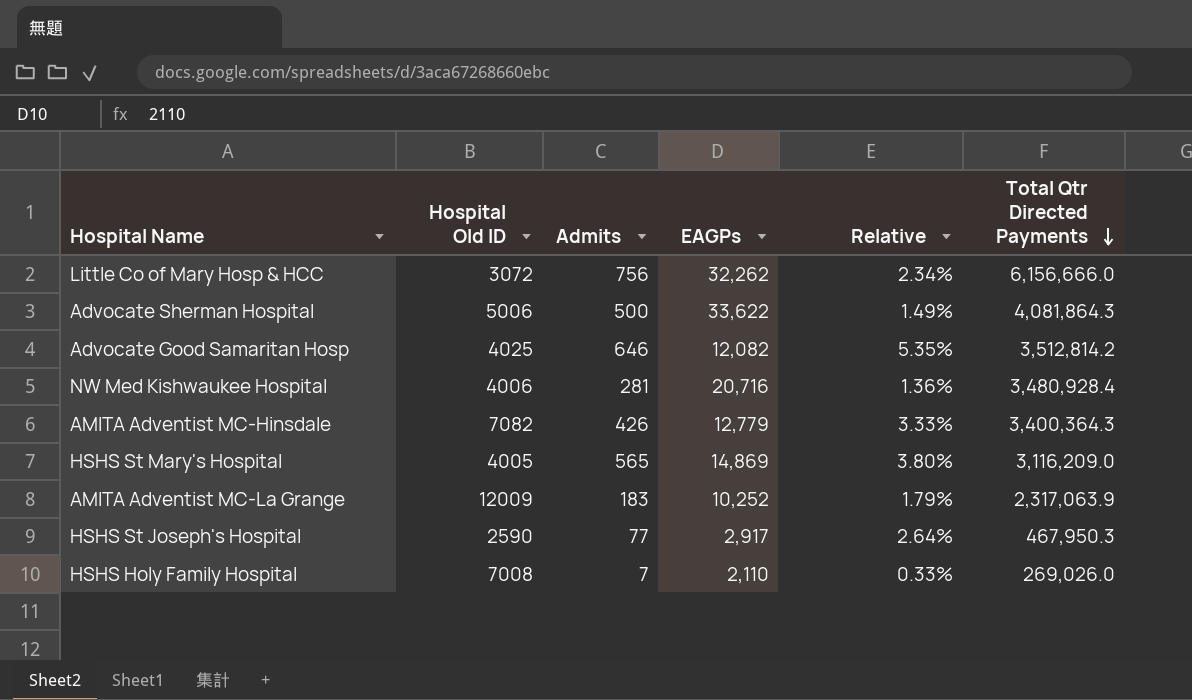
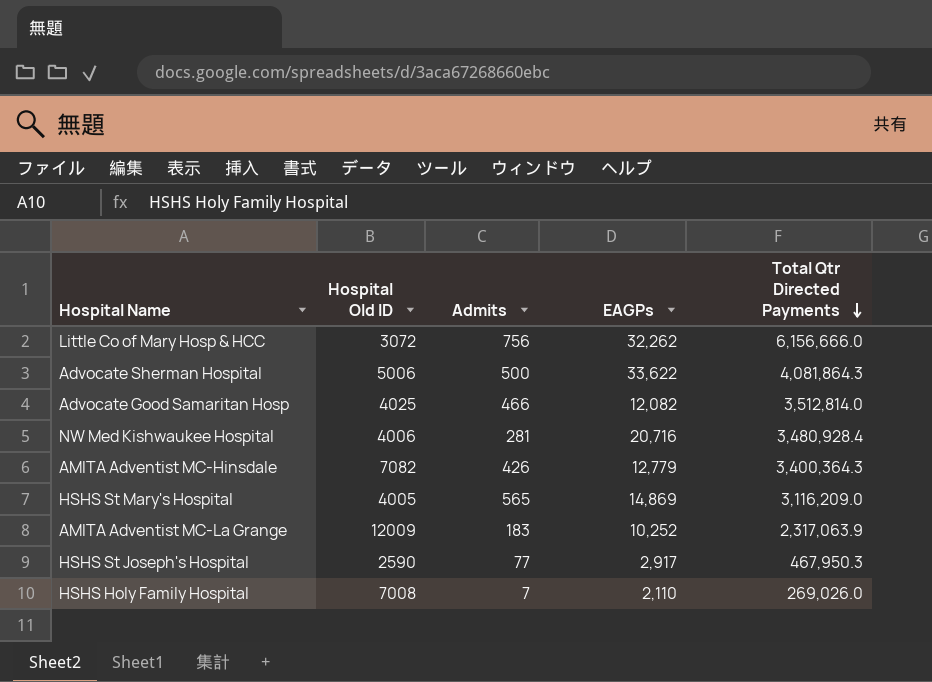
column Relative | formula: [Admits] / [EAGPs] -> none
Advocate Good Samaritan Hosp | Admits: 646 -> 466
Advocate Good Samaritan Hosp | Total Qtr Directed Payments: 3,512,814.2 -> 3,512,814.0

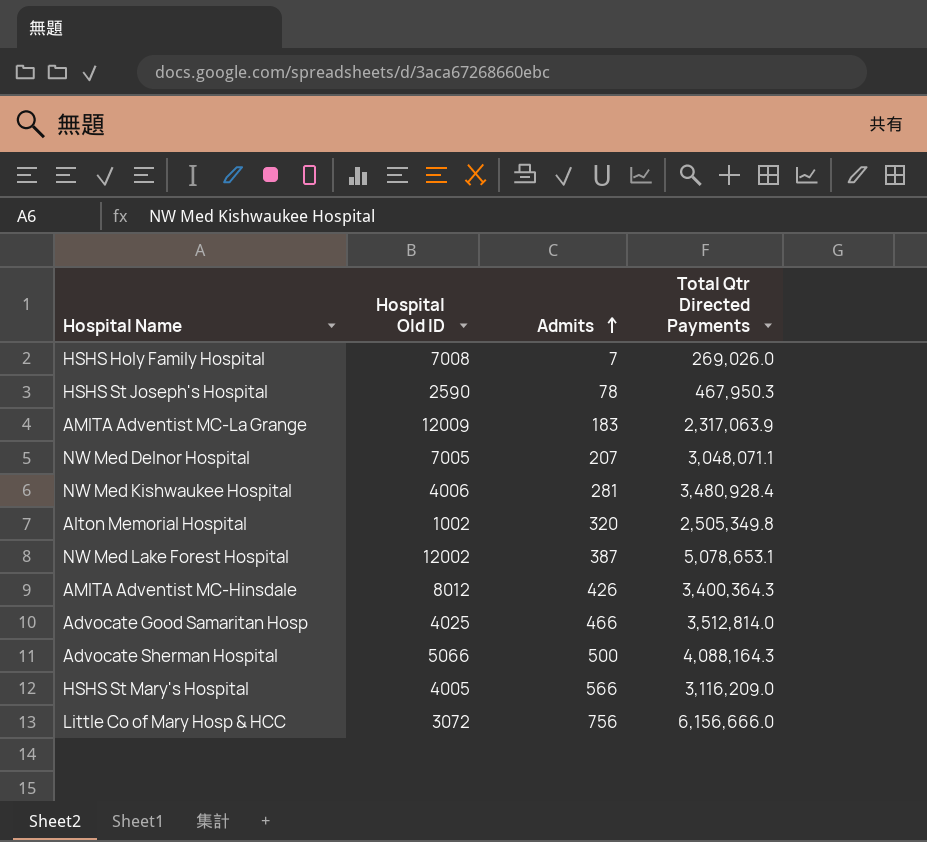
row order: Total Qtr Directed Payments descending -> Admits ascending
column EAGPs | position: 4 -> none
HSHS St Joseph's Hospital | Admits: 77 -> 78
row NW Med Delnor Hospital: none -> 7005 | 207 | 3,048,071.1
row Alton Memorial Hospital: none -> 1002 | 320 | 2,505,349.8
row NW Med Lake Forest Hospital: none -> 12002 | 387 | 5,078,653.1
AMITA Adventist MC-Hinsdale | Hospital Old ID: 7082 -> 8012
Advocate Sherman Hospital | Hospital Old ID: 5006 -> 5066
Advocate Sherman Hospital | Total Qtr Directed Payments: 4,081,864.3 -> 4,088,164.3
HSHS St Mary's Hospital | Admits: 565 -> 566

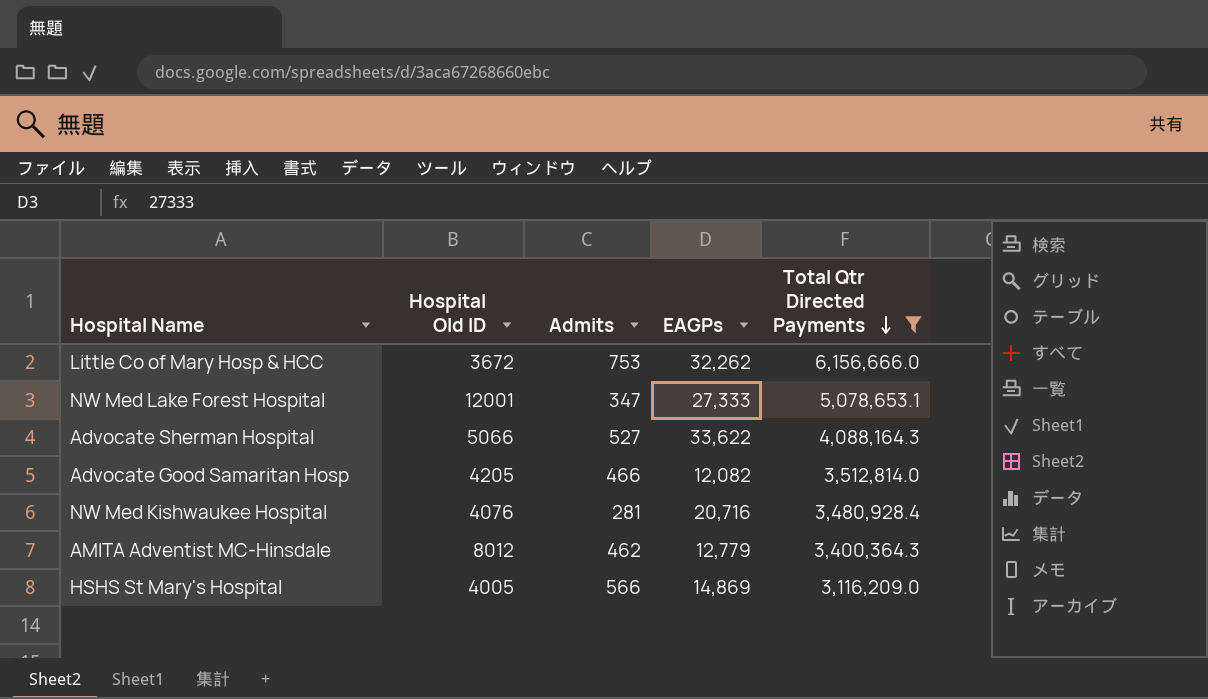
filter: none -> Total Qtr Directed Payments >= 3,116,209.0
row order: Admits ascending -> Total Qtr Directed Payments descending
column EAGPs | position: none -> 4
Little Co of Mary Hosp & HCC | Hospital Old ID: 3072 -> 3672
Little Co of Mary Hosp & HCC | Admits: 756 -> 753
NW Med Lake Forest Hospital | Hospital Old ID: 12002 -> 12001
NW Med Lake Forest Hospital | Admits: 387 -> 347
Advocate Sherman Hospital | Admits: 500 -> 527
Advocate Good Samaritan Hosp | Hospital Old ID: 4025 -> 4205
NW Med Kishwaukee Hospital | Hospital Old ID: 4006 -> 4076
AMITA Adventist MC-Hinsdale | Admits: 426 -> 462

